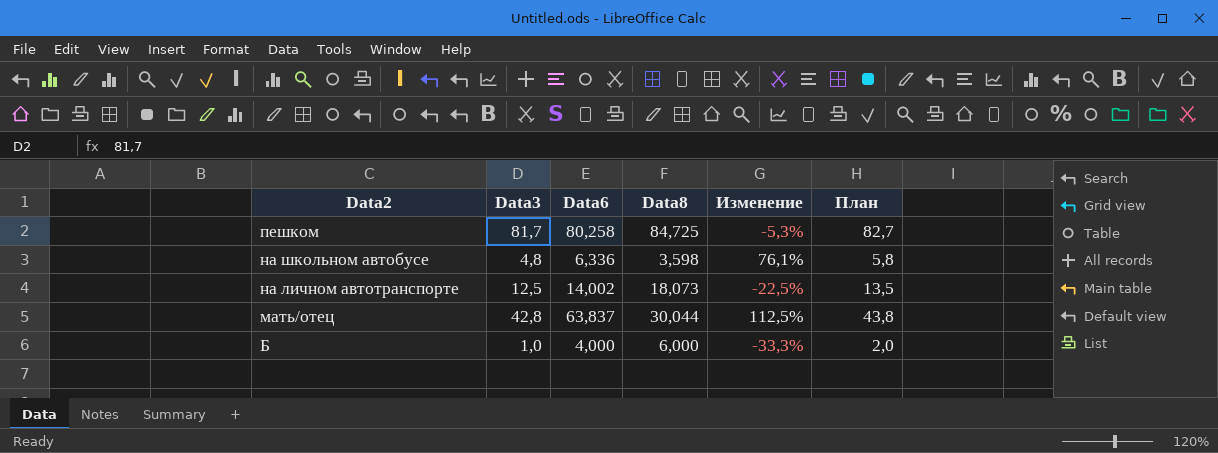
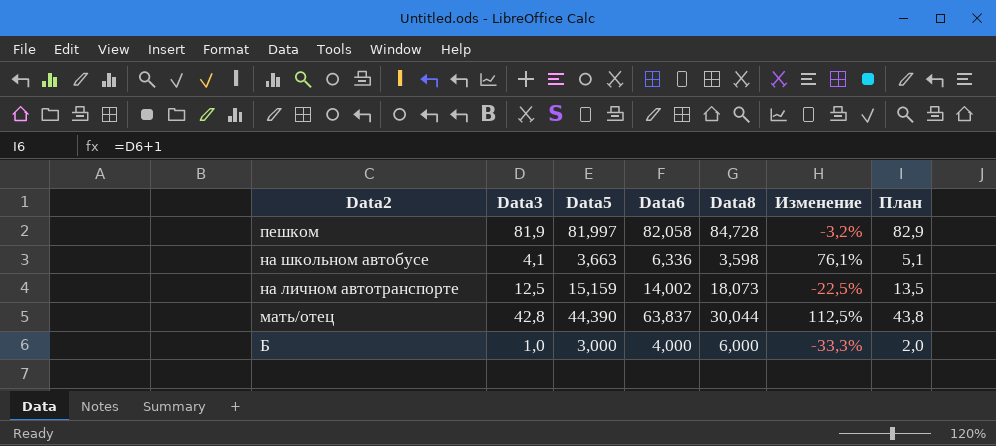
column Data5 | position: none -> 3
пешком | Data3: 81,7 -> 81,9
пешком | Data6: 80,258 -> 82,058
пешком | Data8: 84,725 -> 84,728
пешком | Изменение: -5,3% -> -3,2%
пешком | План: 82,7 -> 82,9
на школьном автобусе | Data3: 4,8 -> 4,1
на школьном автобусе | План: 5,8 -> 5,1

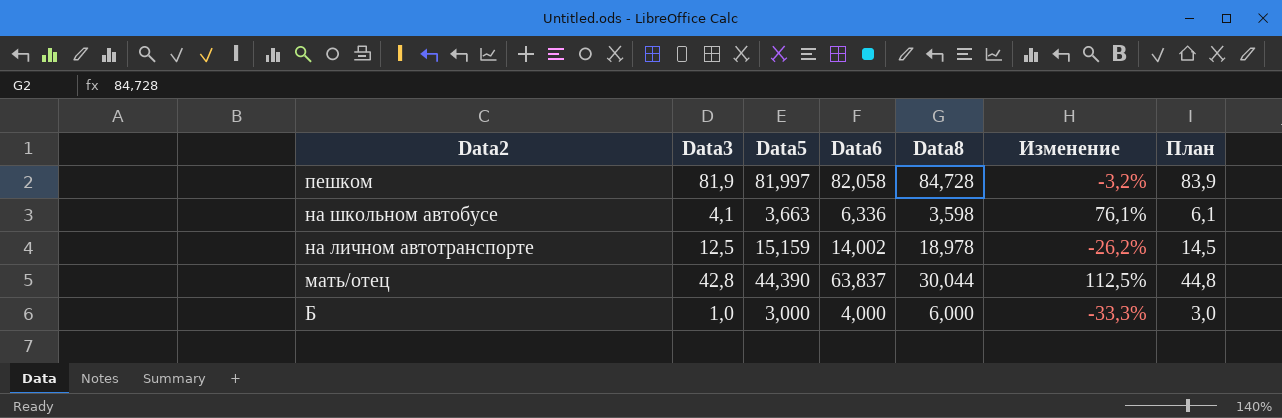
column План | formula: [Data3] + 1 -> [Data3] + 2
на личном автотранспорте | Data8: 18,073 -> 18,978
на личном автотранспорте | Изменение: -22,5% -> -26,2%

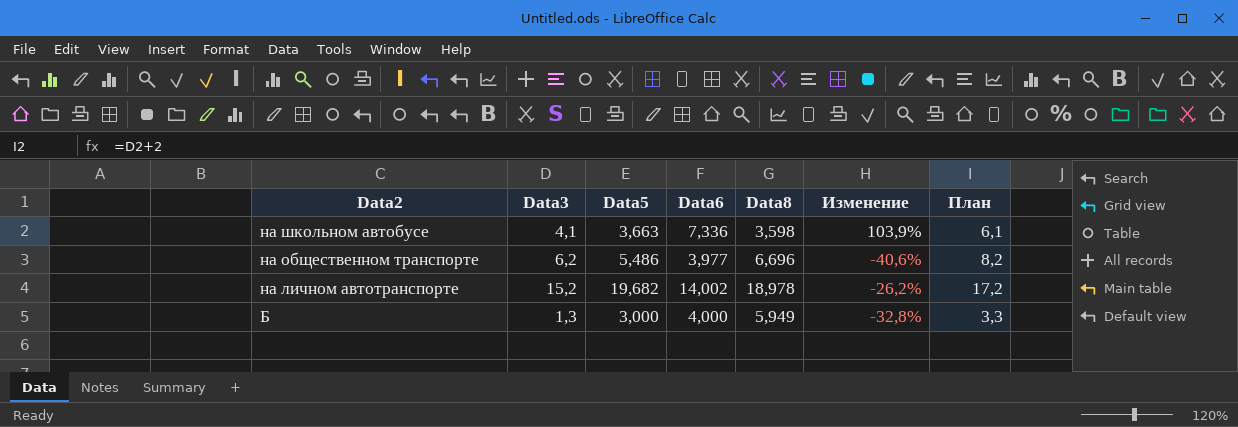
row пешком: 81,9 | 81,997 | 82,058 | 84,728 | -3,2% | 83,9 -> none
row мать/отец: 42,8 | 44,390 | 63,837 | 30,044 | 112,5% | 44,8 -> none
на школьном автобусе | Data6: 6,336 -> 7,336
на школьном автобусе | Изменение: 76,1% -> 103,9%
row на общественном транспорте: none -> 6,2 | 5,486 | 3,977 | 6,696 | -40,6% | 8,2
на личном автотранспорте | Data3: 12,5 -> 15,2
на личном автотранспорте | Data5: 15,159 -> 19,682
на личном автотранспорте | План: 14,5 -> 17,2
Б | Data3: 1,0 -> 1,3
Б | Data8: 6,000 -> 5,949
Б | Изменение: -33,3% -> -32,8%
Б | План: 3,0 -> 3,3

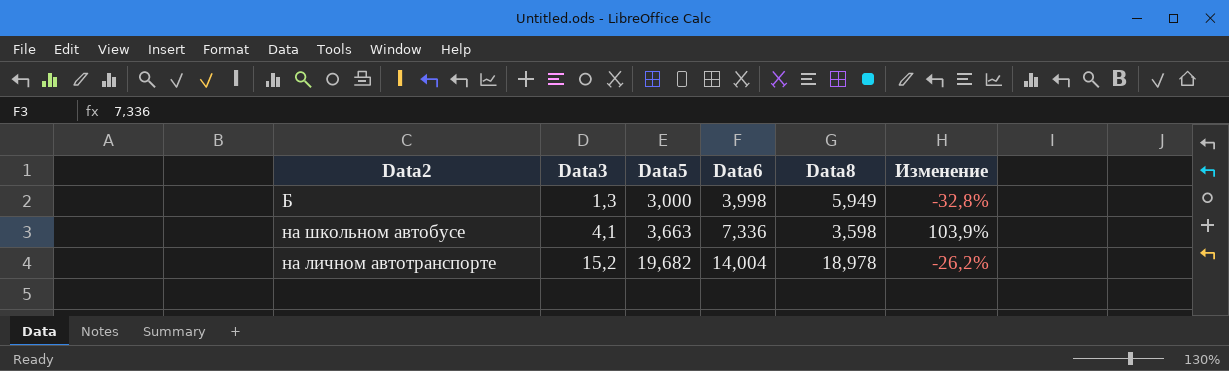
row order: Data2 descending -> Data3 ascending
column План | formula: [Data3] + 2 -> none
row на общественном транспорте: 6,2 | 5,486 | 3,977 | 6,696 | -40,6% | 8,2 -> none
Б | Data6: 4,000 -> 3,998
на личном автотранспорте | Data6: 14,002 -> 14,004

